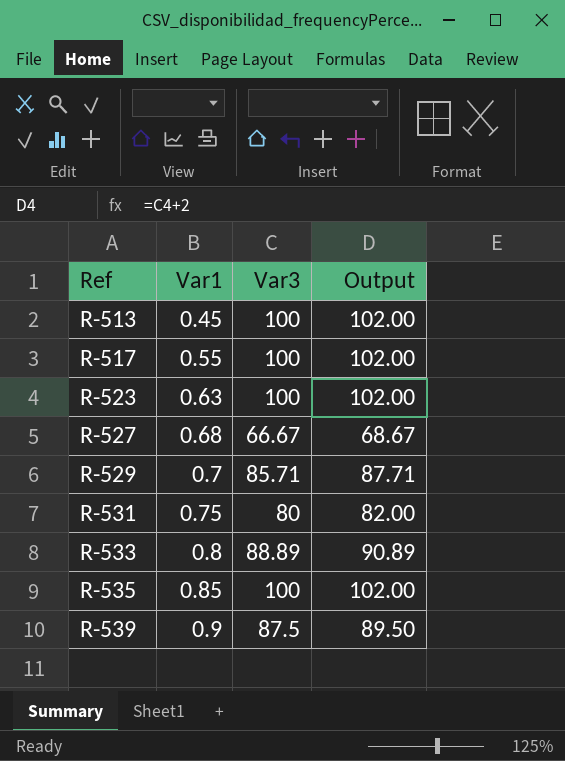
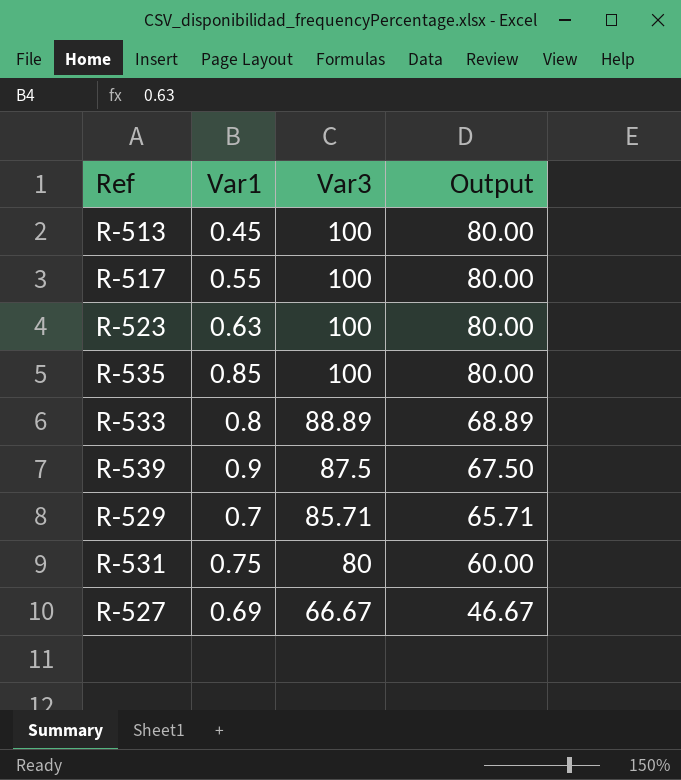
row order: Ref ascending -> Var3 descending
column Output | formula: [Var3] + 2 -> [Var3] - 20
R-527 | Var1: 0.68 -> 0.69

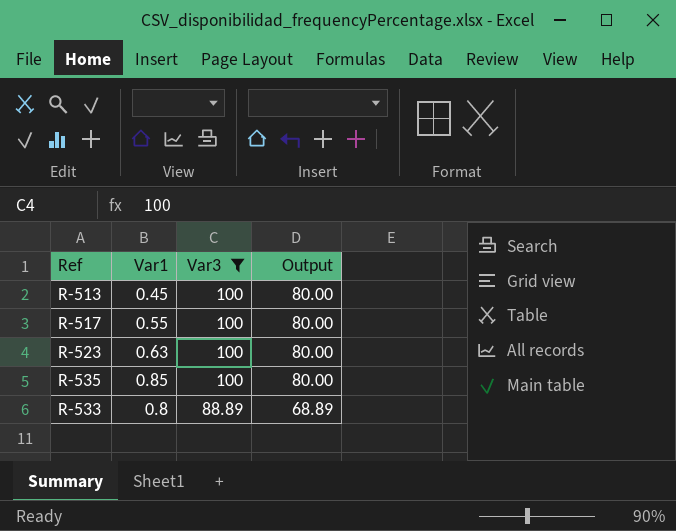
filter: none -> Var3 >= 88.89

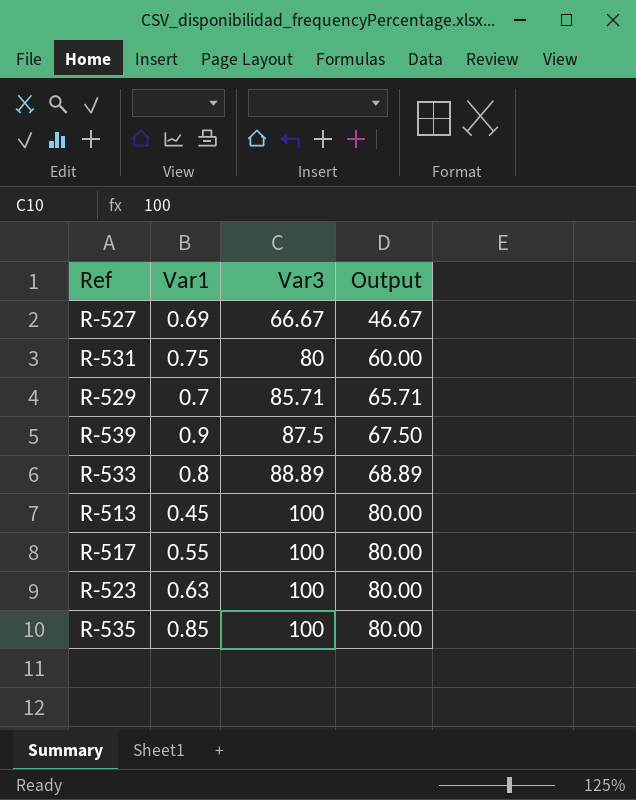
filter: Var3 >= 88.89 -> none
row order: Var3 descending -> Var3 ascending

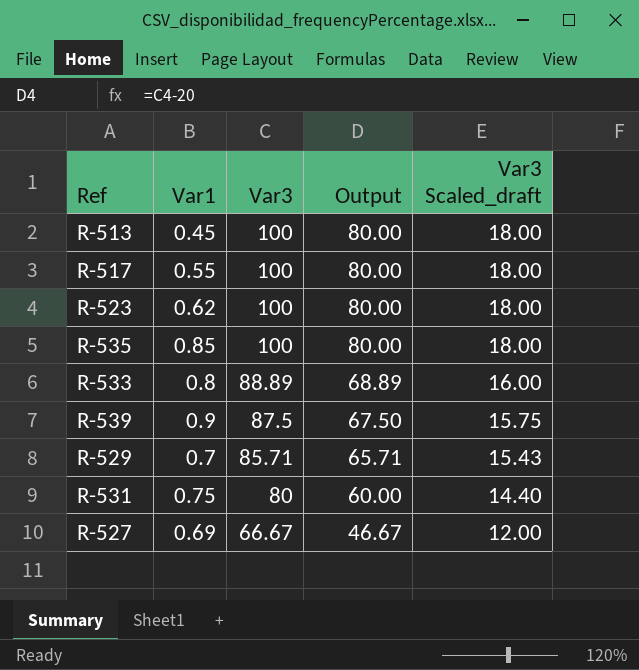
row order: Var3 ascending -> Var3 descending
column Var3 Scaled_draft | formula: none -> [Var3] * 0.18
R-523 | Var1: 0.63 -> 0.62

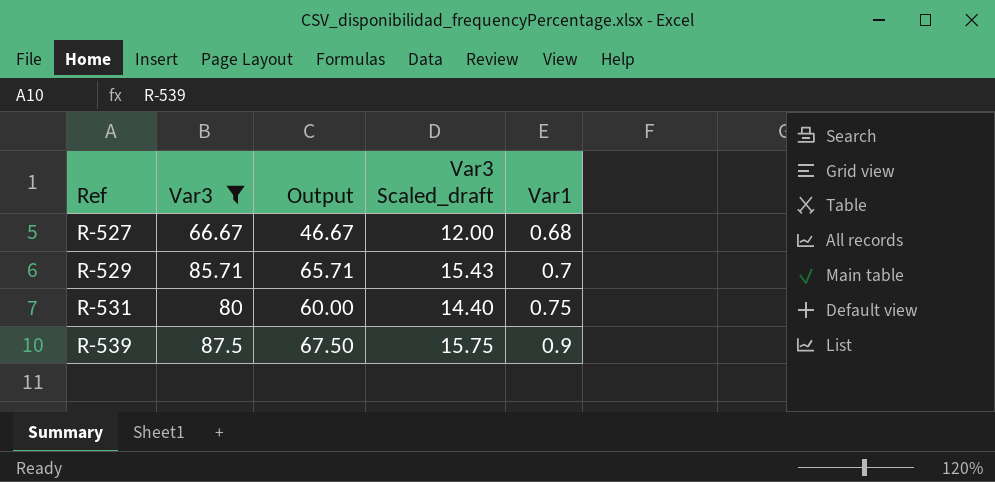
filter: none -> Var3 <= 87.5
row order: Var3 descending -> Ref ascending
column Var1 | position: 2 -> 5
R-527 | Var1: 0.69 -> 0.68

